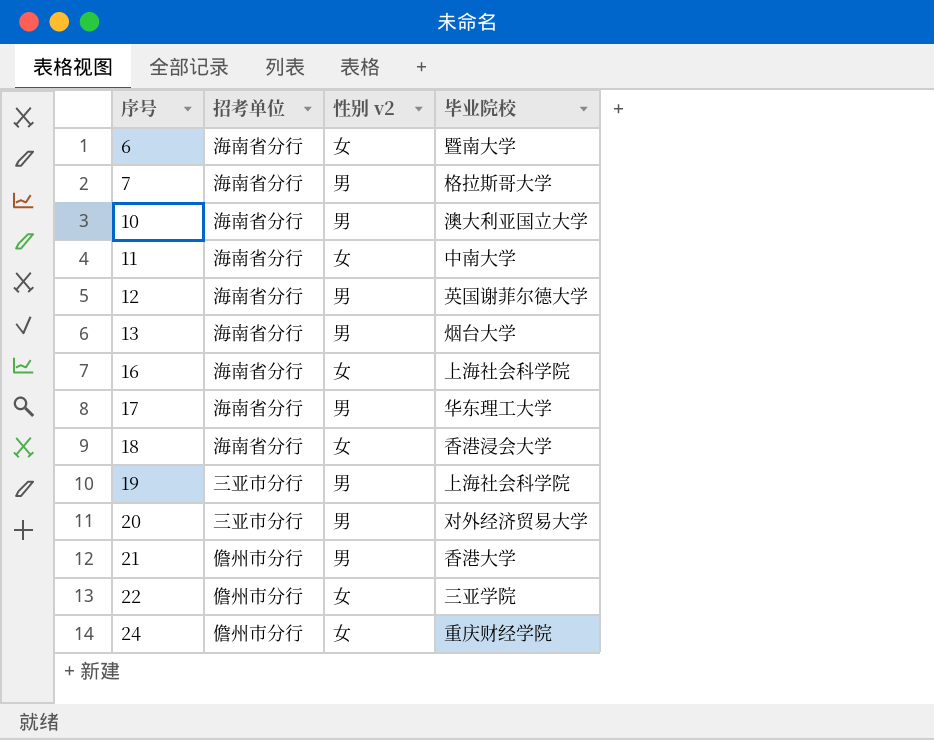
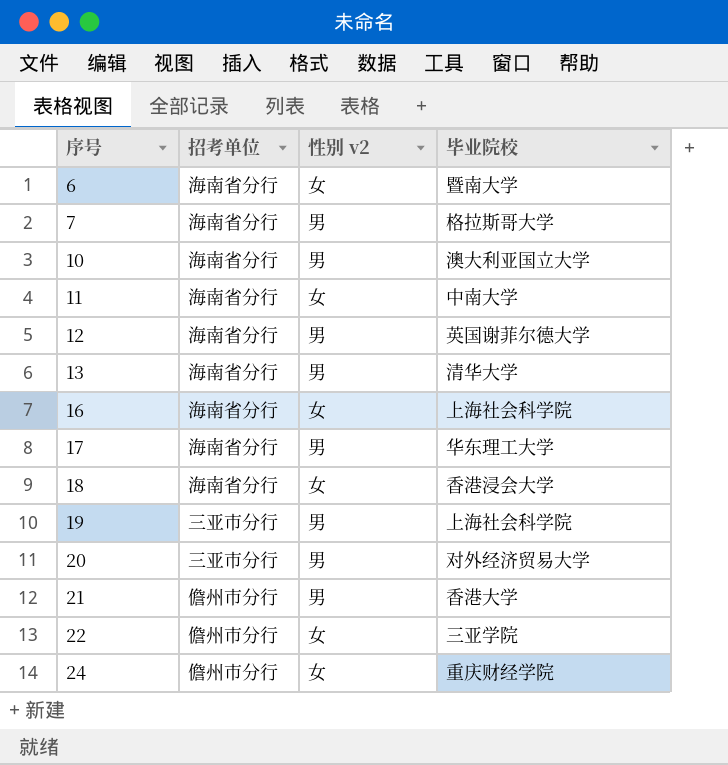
13 | 毕业院校: 烟台大学 -> 清华大学

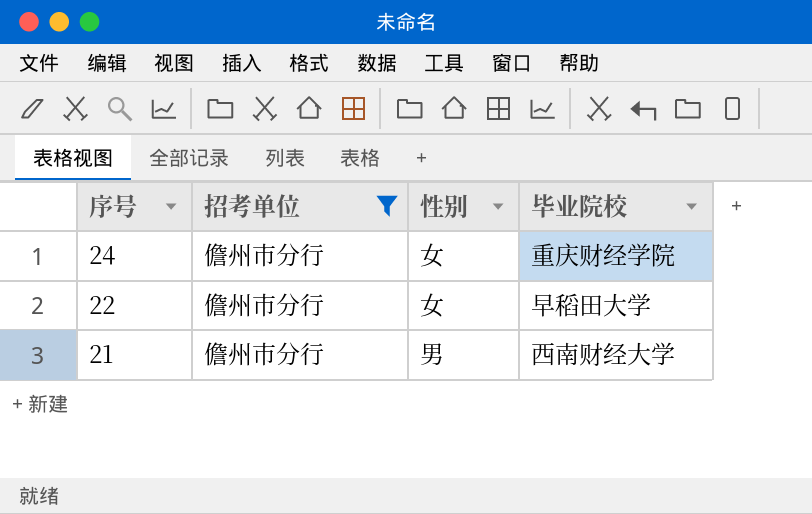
filter: none -> 招考单位 = 儋州市分行
row order: 序号 ascending -> 序号 descending
column name: 性别 v2 -> 性别
22 | 毕业院校: 三亚学院 -> 早稻田大学
21 | 毕业院校: 香港大学 -> 西南财经大学

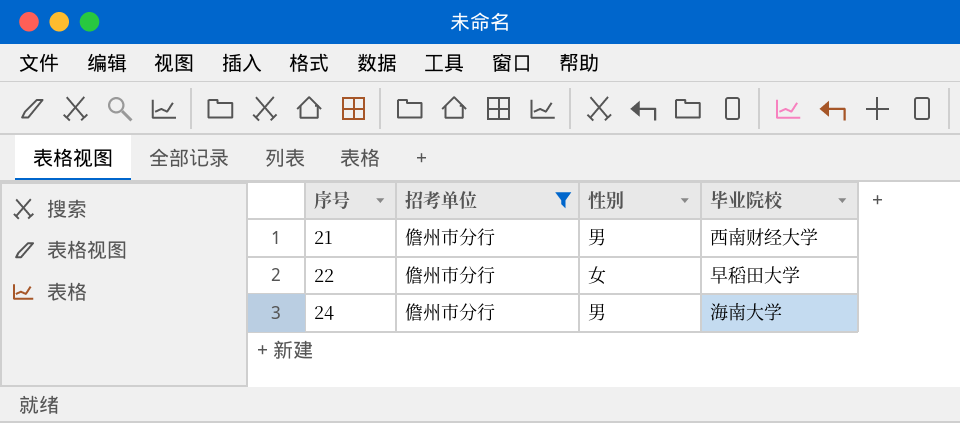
row order: 序号 descending -> 序号 ascending
24 | 性别: 女 -> 男
24 | 毕业院校: 重庆财经学院 -> 海南大学

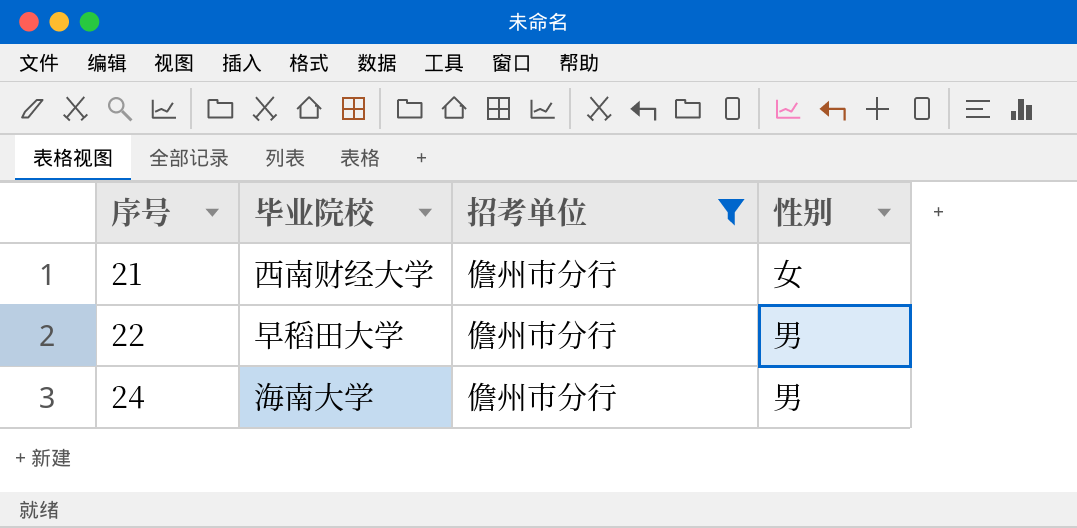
column 毕业院校 | position: 4 -> 2
21 | 性别: 男 -> 女
22 | 性别: 女 -> 男

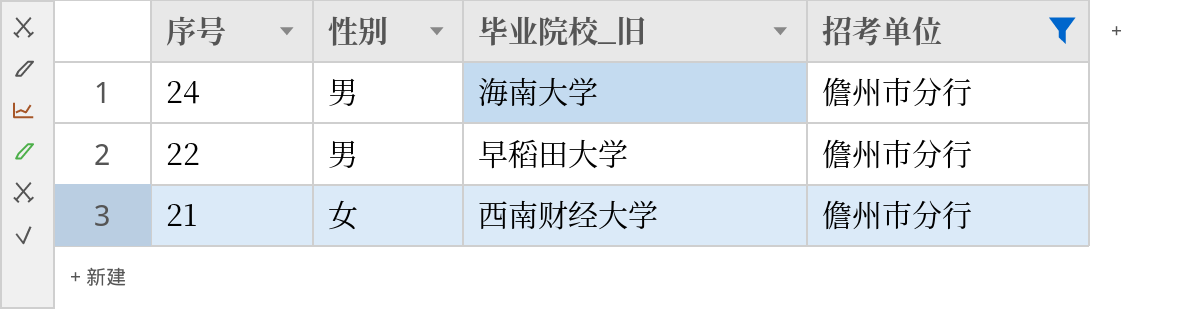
row order: 序号 ascending -> 序号 descending
column 性别 | position: 4 -> 2
column name: 毕业院校 -> 毕业院校_旧

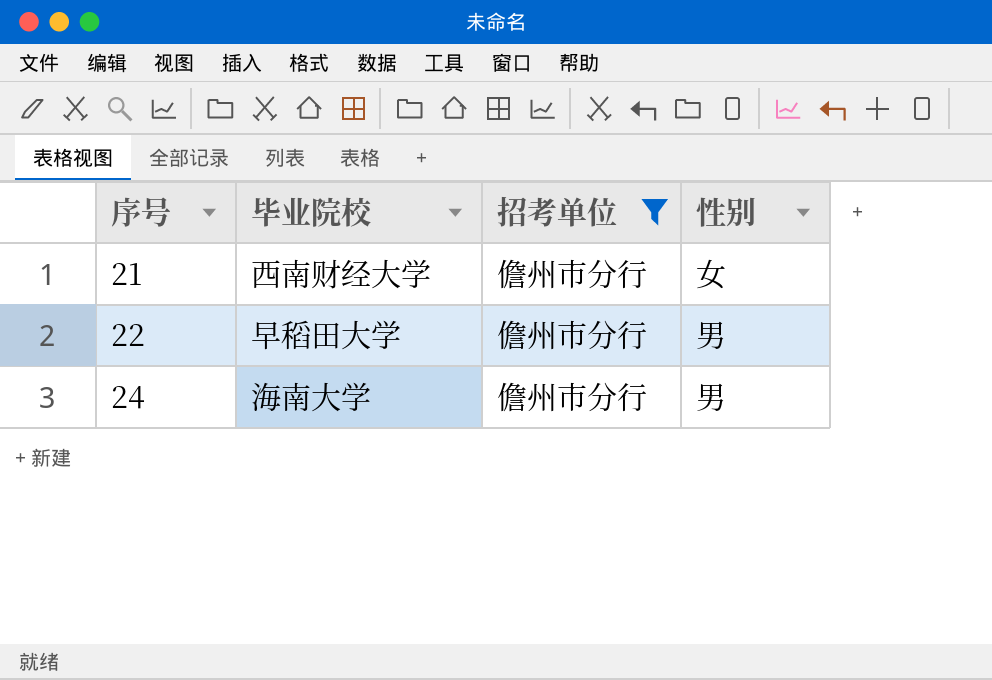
row order: 序号 descending -> 序号 ascending
column name: 毕业院校_旧 -> 毕业院校
column 性别 | position: 2 -> 4

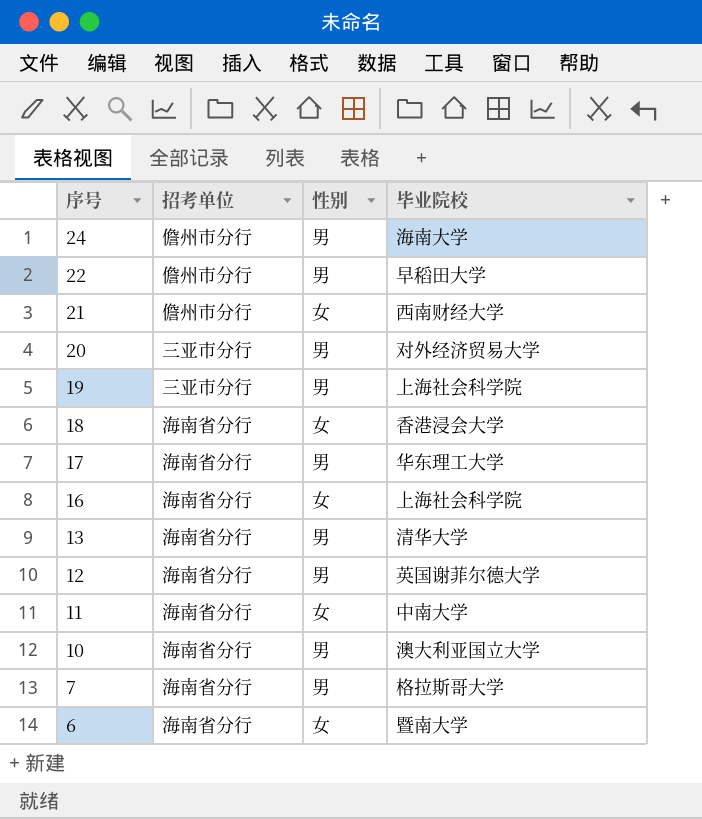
filter: 招考单位 = 儋州市分行 -> none
row order: 序号 ascending -> 序号 descending
column 毕业院校 | position: 2 -> 4

